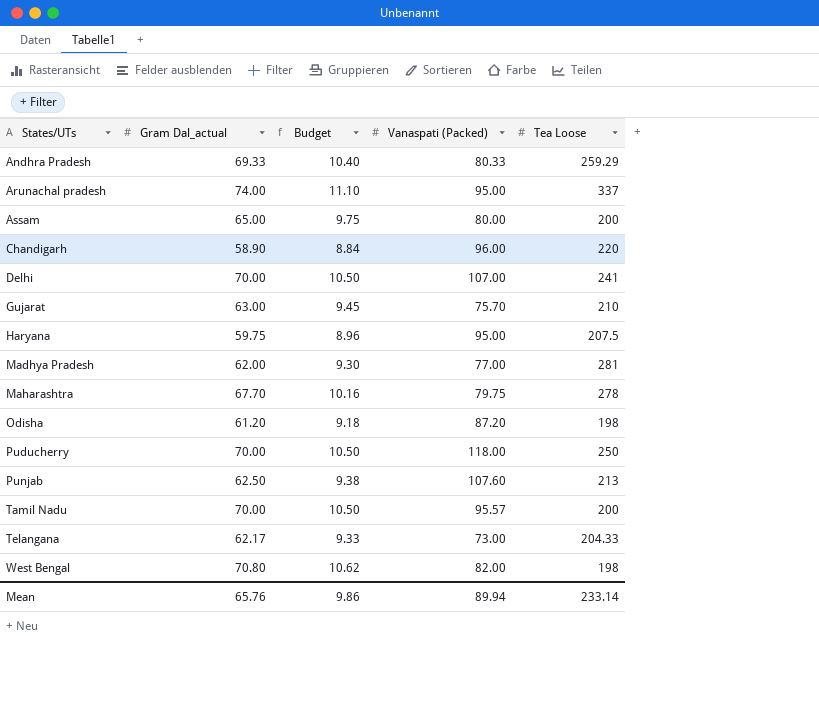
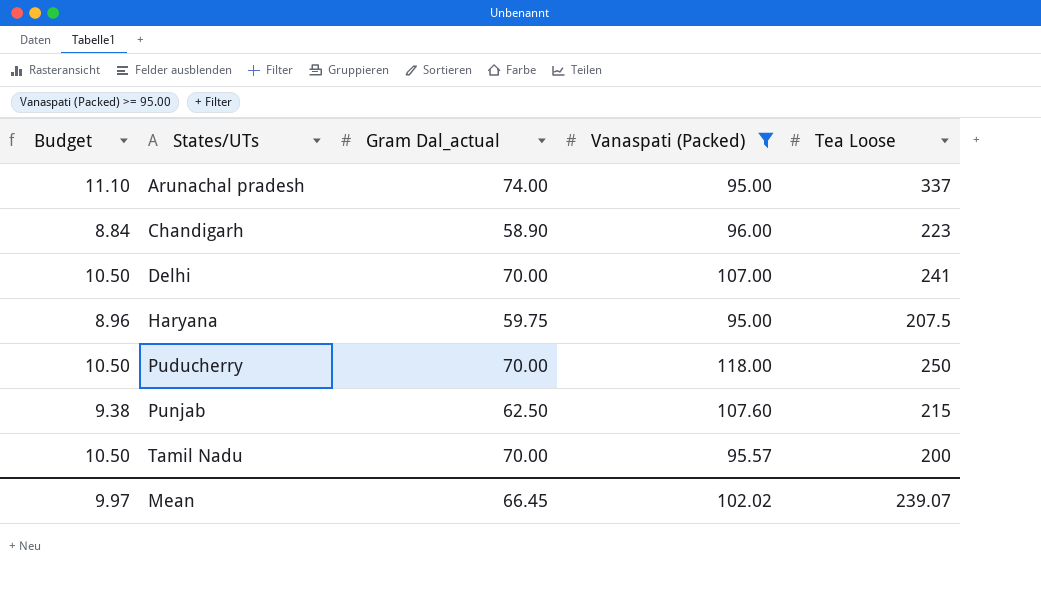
filter: none -> Vanaspati (Packed) >= 95.00
column Budget | position: 3 -> 1
Chandigarh | Tea Loose: 220 -> 223
Punjab | Tea Loose: 213 -> 215
Mean | Budget: 9.86 -> 9.97
Mean | Gram Dal_actual: 65.76 -> 66.45
Mean | Vanaspati (Packed): 89.94 -> 102.02
Mean | Tea Loose: 233.14 -> 239.07

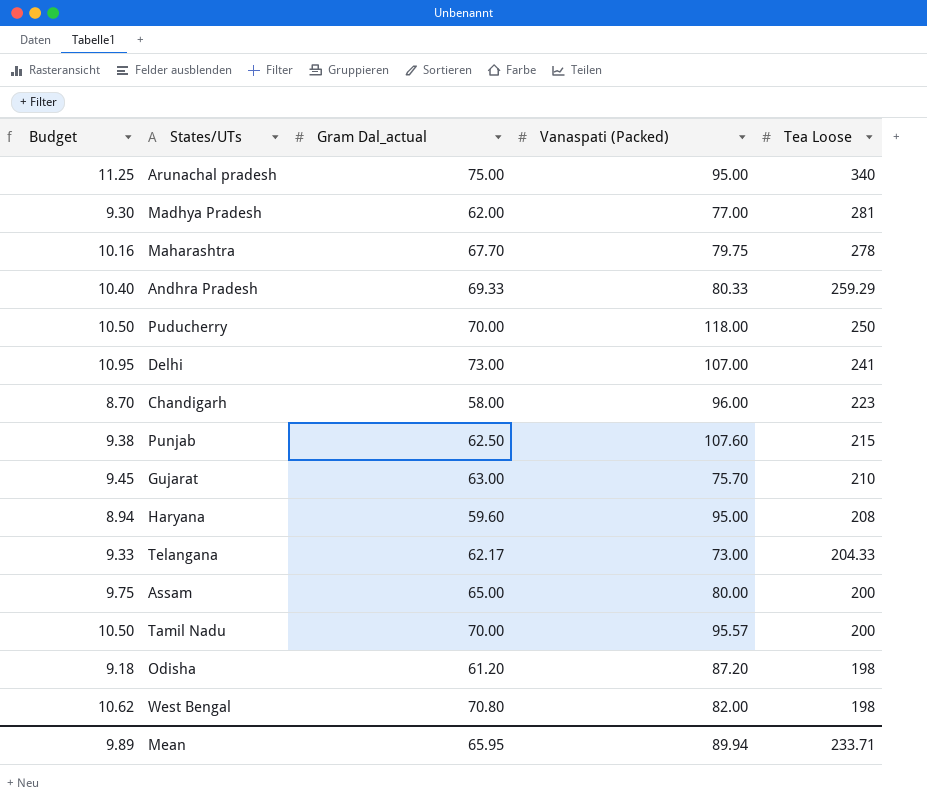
filter: Vanaspati (Packed) >= 95.00 -> none
row order: States/UTs ascending -> Tea Loose descending
Arunachal pradesh | Budget: 11.10 -> 11.25
Arunachal pradesh | Gram Dal_actual: 74.00 -> 75.00
Arunachal pradesh | Tea Loose: 337 -> 340
Delhi | Budget: 10.50 -> 10.95
Delhi | Gram Dal_actual: 70.00 -> 73.00
Chandigarh | Budget: 8.84 -> 8.70
Chandigarh | Gram Dal_actual: 58.90 -> 58.00
Haryana | Budget: 8.96 -> 8.94
Haryana | Gram Dal_actual: 59.75 -> 59.60
Haryana | Tea Loose: 207.5 -> 208
Mean | Budget: 9.97 -> 9.89
Mean | Gram Dal_actual: 66.45 -> 65.95
Mean | Vanaspati (Packed): 102.02 -> 89.94
Mean | Tea Loose: 239.07 -> 233.71

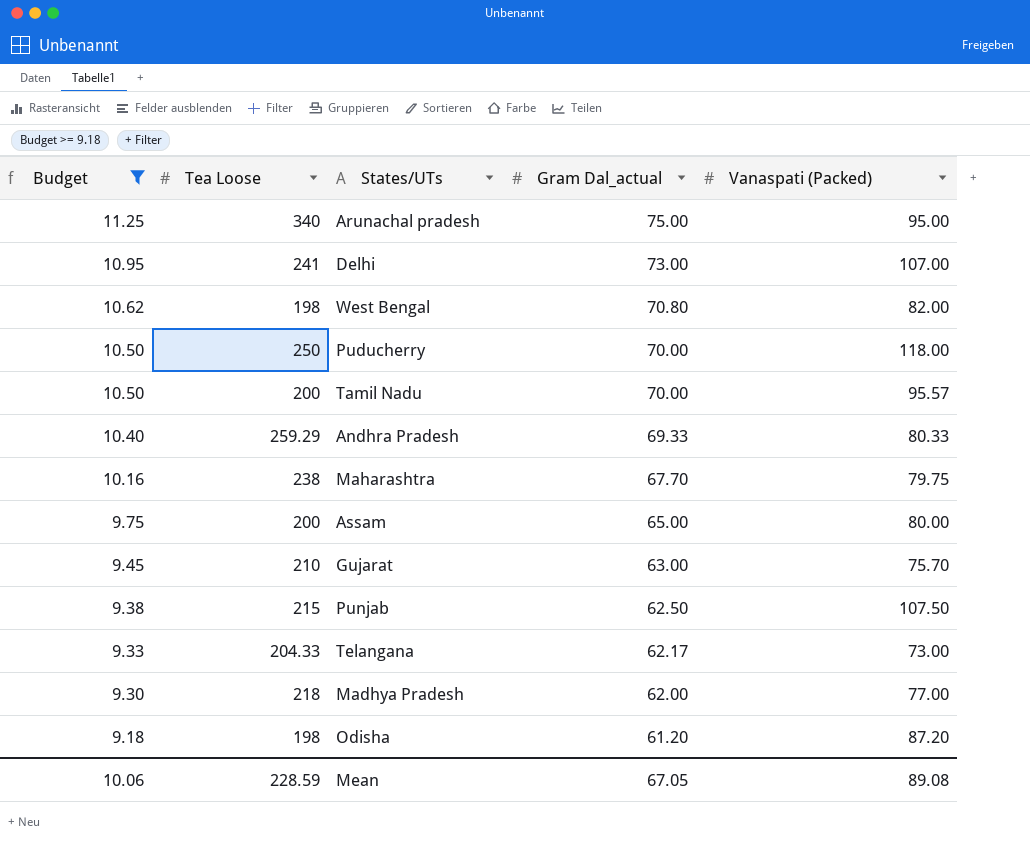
filter: none -> Budget >= 9.18
row order: Tea Loose descending -> Budget descending
column Tea Loose | position: 5 -> 2
Maharashtra | Tea Loose: 278 -> 238
Punjab | Vanaspati (Packed): 107.60 -> 107.50
Madhya Pradesh | Tea Loose: 281 -> 218
Mean | Budget: 9.89 -> 10.06
Mean | Tea Loose: 233.71 -> 228.59
Mean | Gram Dal_actual: 65.95 -> 67.05
Mean | Vanaspati (Packed): 89.94 -> 89.08

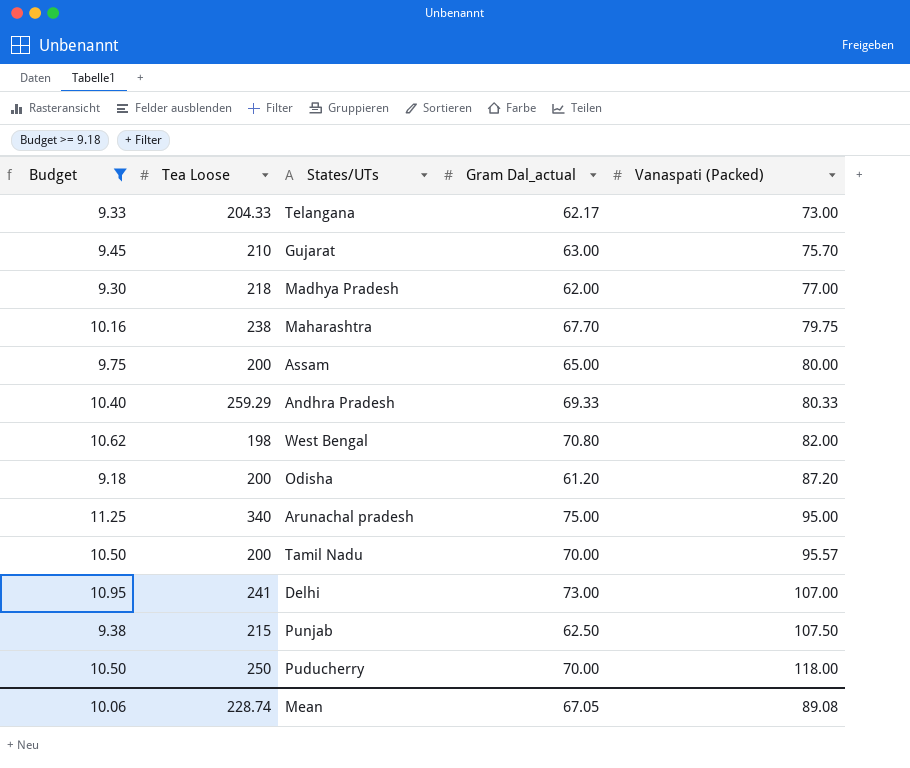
row order: Budget descending -> Vanaspati (Packed) ascending
Odisha | Tea Loose: 198 -> 200
Mean | Tea Loose: 228.59 -> 228.74

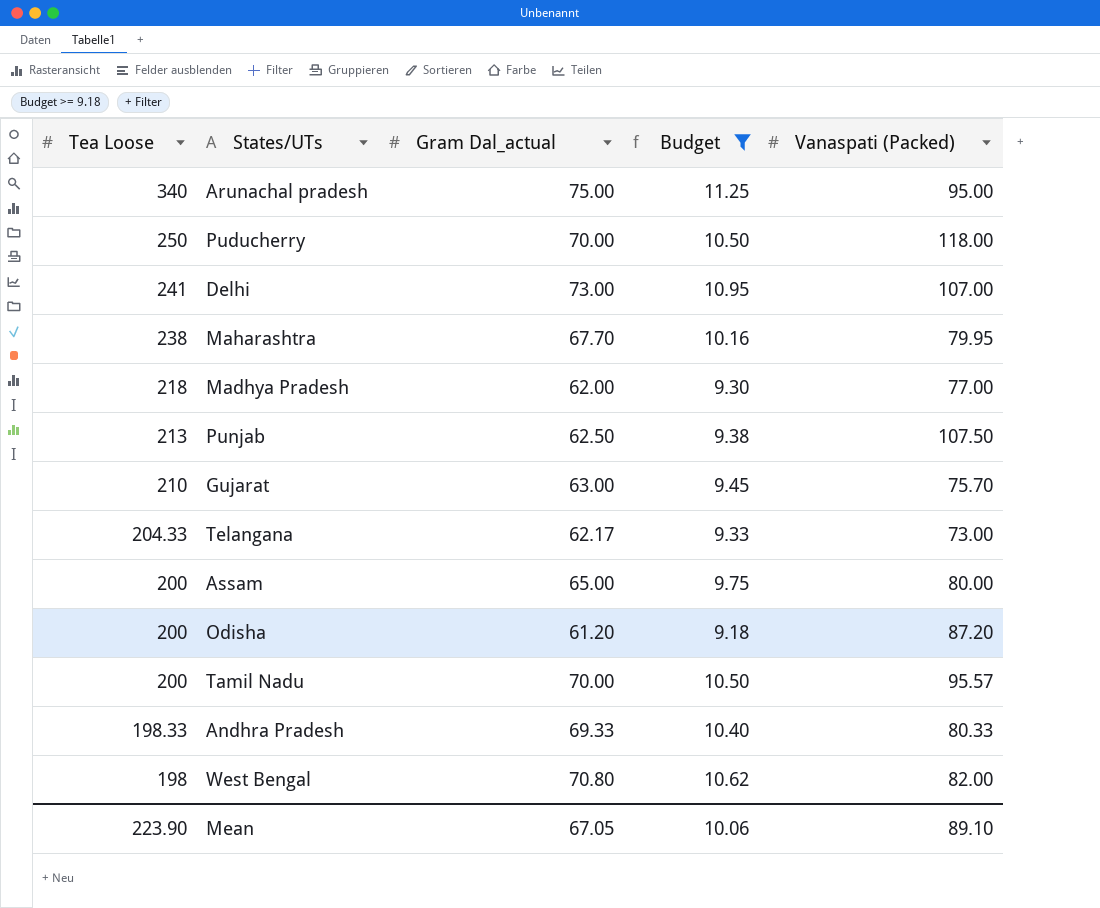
row order: Vanaspati (Packed) ascending -> Tea Loose descending
column Budget | position: 1 -> 4
Maharashtra | Vanaspati (Packed): 79.75 -> 79.95
Punjab | Tea Loose: 215 -> 213
Andhra Pradesh | Tea Loose: 259.29 -> 198.33
Mean | Tea Loose: 228.74 -> 223.90
Mean | Vanaspati (Packed): 89.08 -> 89.10

